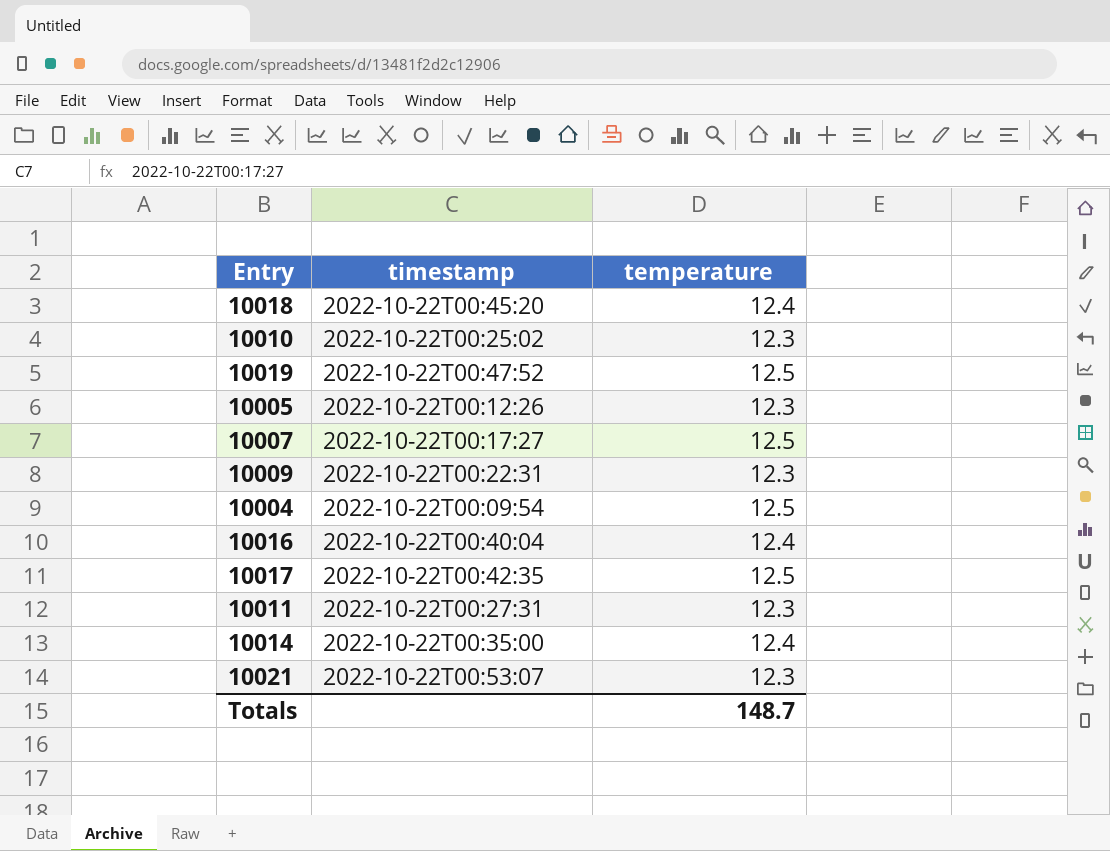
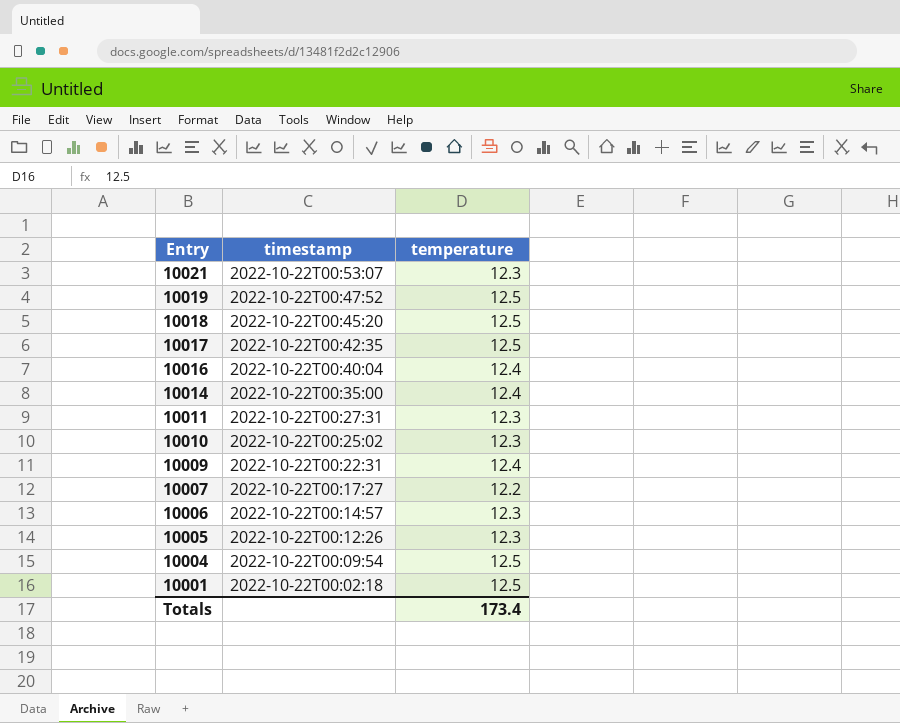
row order: none -> Entry descending
10018 | temperature: 12.4 -> 12.5
10009 | temperature: 12.3 -> 12.4
10007 | temperature: 12.5 -> 12.2
row 10006: none -> 2022-10-22T00:14:57 | 12.3
row 10001: none -> 2022-10-22T00:02:18 | 12.5
Totals | temperature: 148.7 -> 173.4

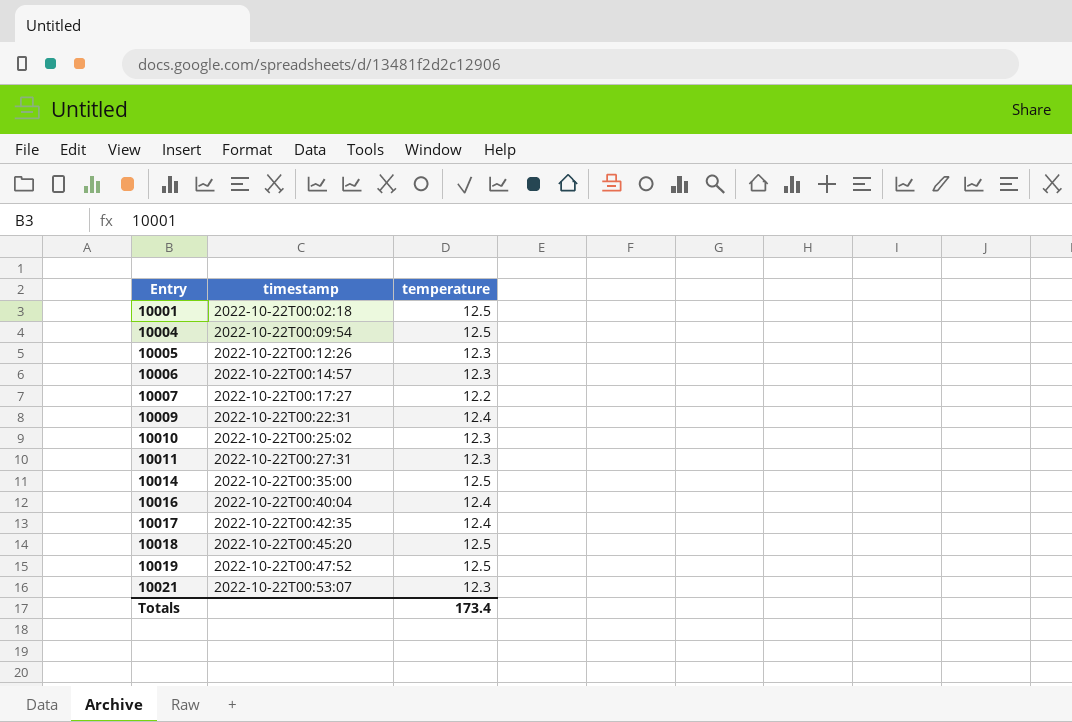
row order: Entry descending -> Entry ascending
10014 | temperature: 12.4 -> 12.5
10017 | temperature: 12.5 -> 12.4

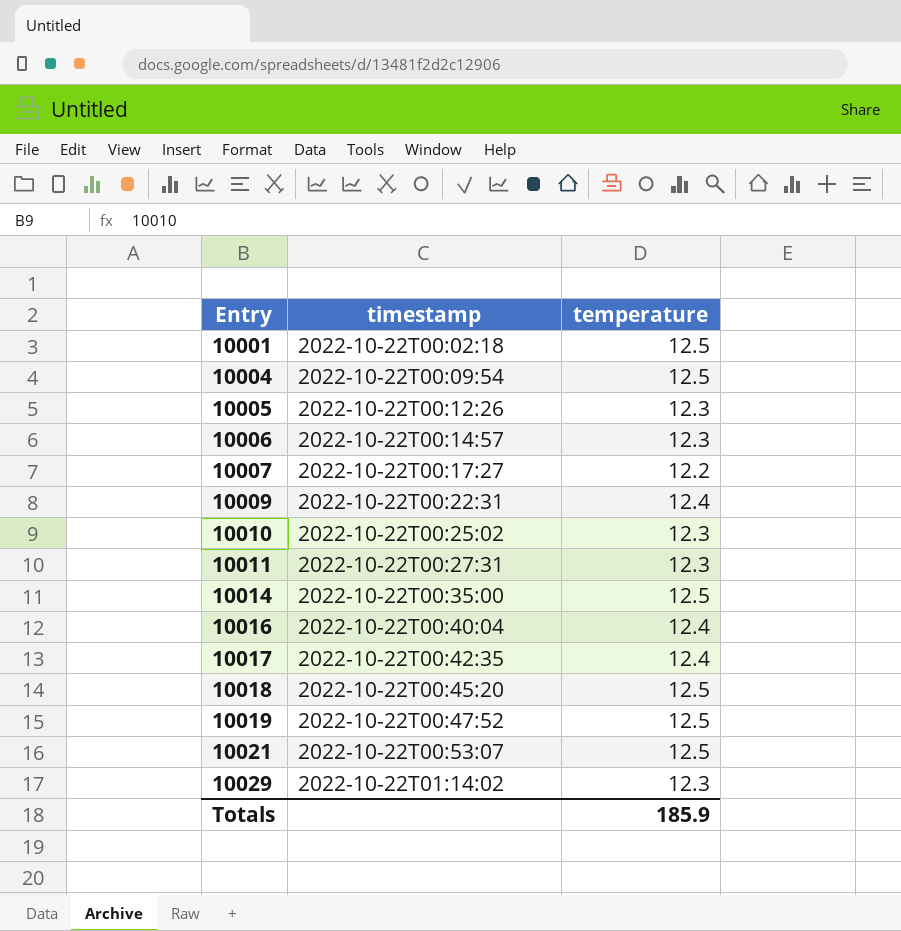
10021 | temperature: 12.3 -> 12.5
row 10029: none -> 2022-10-22T01:14:02 | 12.3
Totals | temperature: 173.4 -> 185.9

